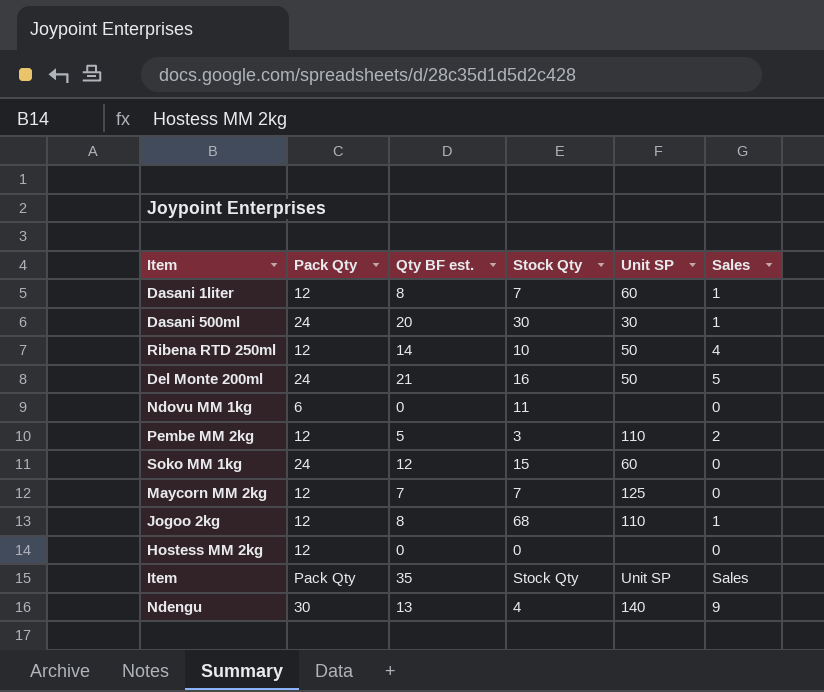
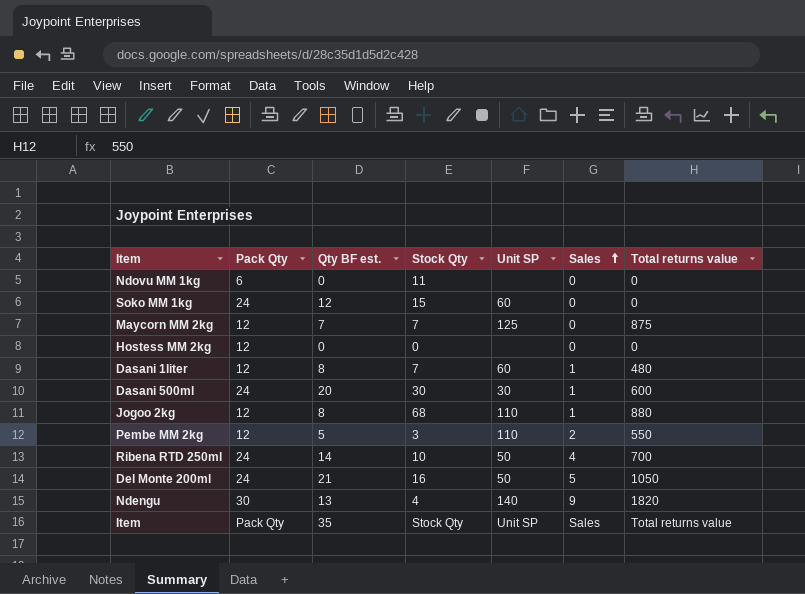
row order: none -> Sales ascending
column Total returns value | position: none -> 7
Ribena RTD 250ml | Pack Qty: 12 -> 24

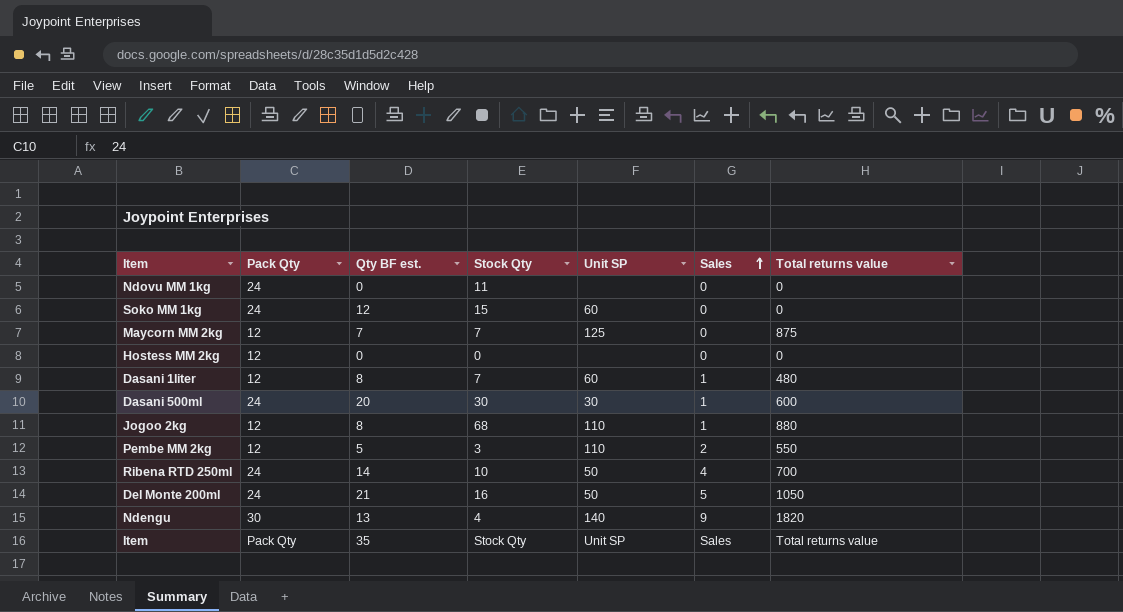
Ndovu MM 1kg | Pack Qty: 6 -> 24

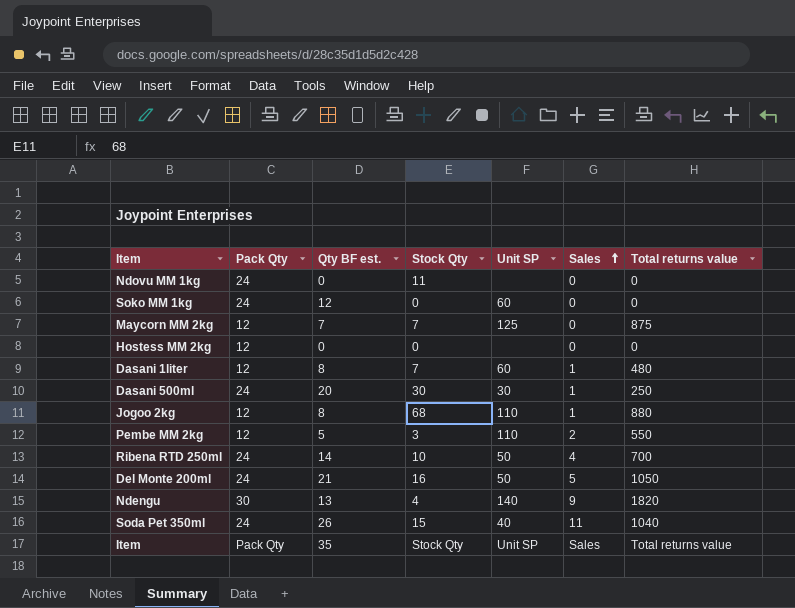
Soko MM 1kg | Stock Qty: 15 -> 0
Dasani 500ml | Total returns value: 600 -> 250
row Soda Pet 350ml: none -> 24 | 26 | 15 | 40 | 11 | 1040

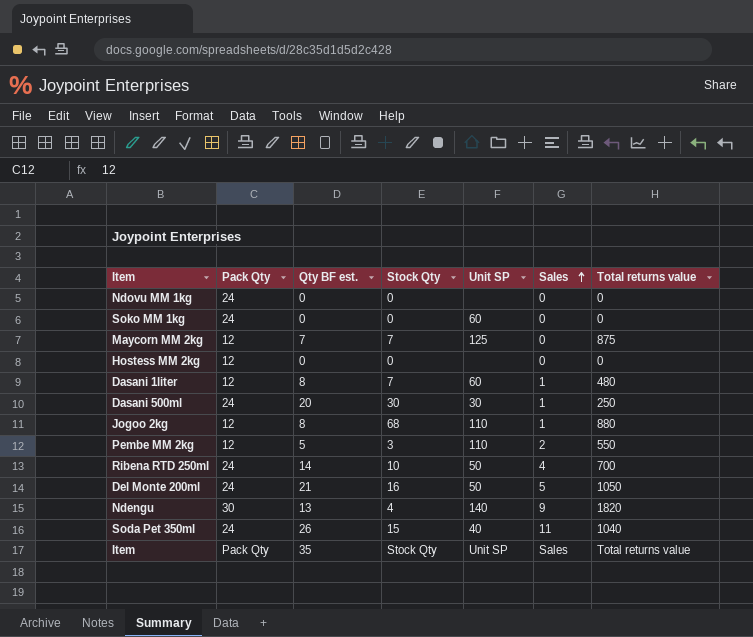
Ndovu MM 1kg | Stock Qty: 11 -> 0
Soko MM 1kg | Qty BF est.: 12 -> 0

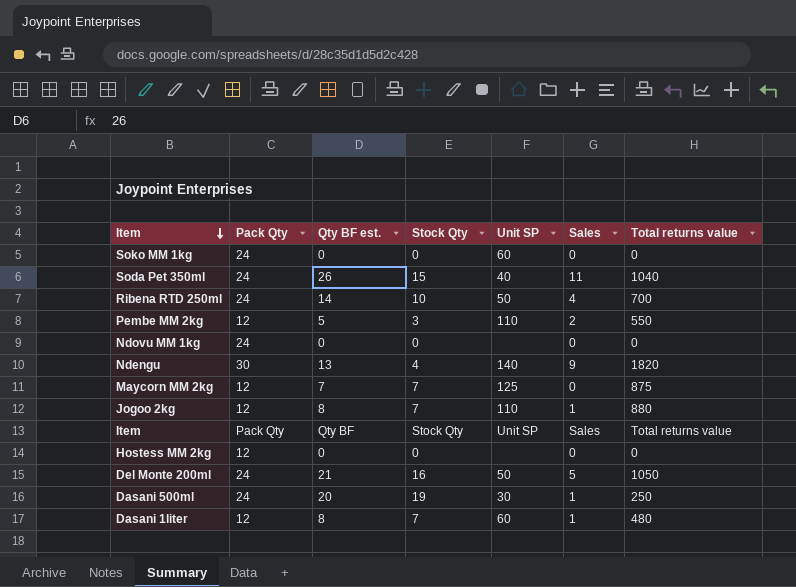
row order: Sales ascending -> Item descending
Jogoo 2kg | Stock Qty: 68 -> 7
Item | Qty BF est.: 35 -> Qty BF
Dasani 500ml | Stock Qty: 30 -> 19

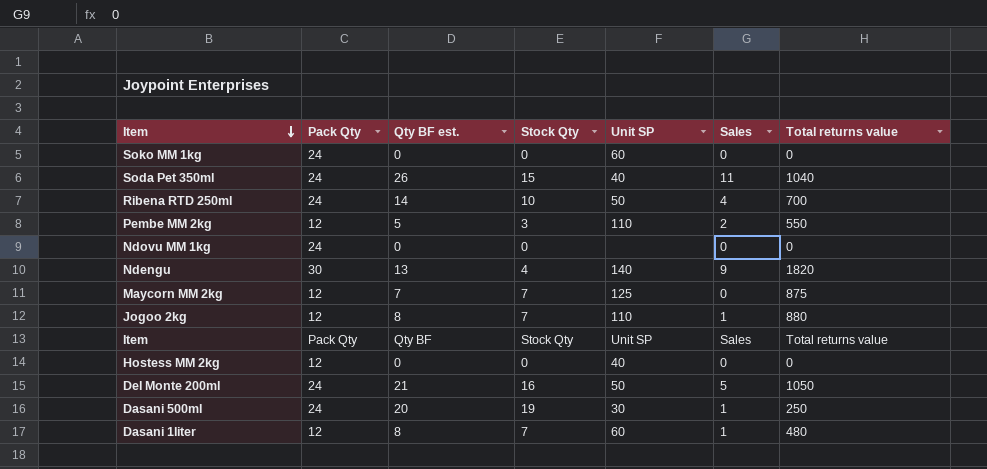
Hostess MM 2kg | Unit SP: none -> 40

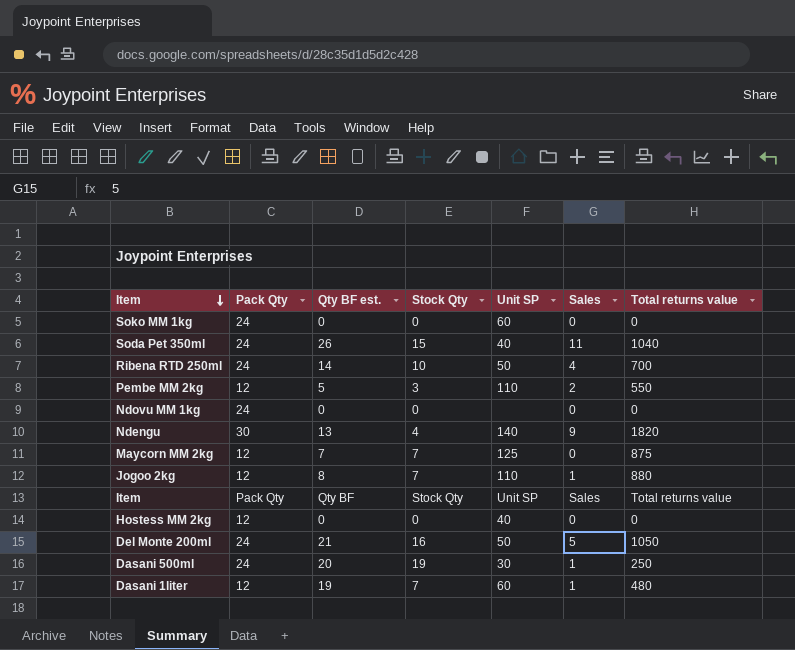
Dasani 1liter | Qty BF est.: 8 -> 19

